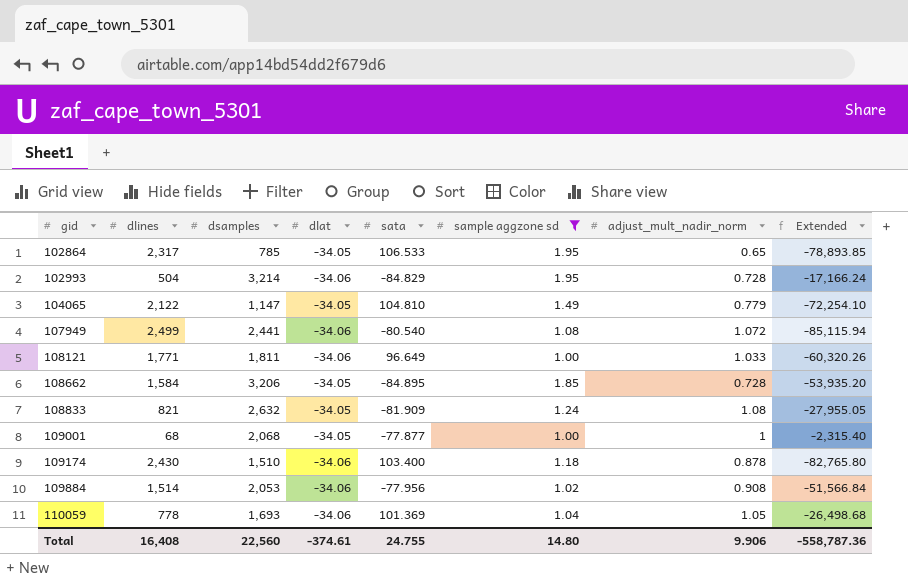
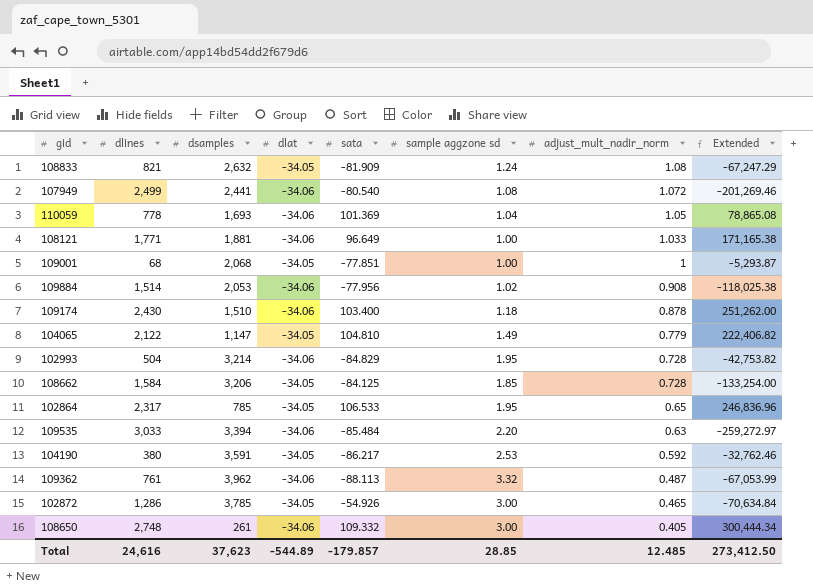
filter: sample aggzone sd <= 1.95 -> none
row order: gid ascending -> adjust_mult_nadir_norm descending
column Extended | formula: [dlines] * [dlat] -> [dlines] * [sata]
108121 | dsamples: 1,811 -> 1,881
109001 | sata: -77.877 -> -77.851
108662 | sata: -84.895 -> -84.125
Total | dlines: 16,408 -> 24,616
Total | dsamples: 22,560 -> 37,623
Total | dlat: -374.61 -> -544.89
Total | sata: 24.755 -> -179.857
Total | sample aggzone sd: 14.80 -> 28.85
Total | adjust_mult_nadir_norm: 9.906 -> 12.485
Total | Extended: -558,787.36 -> 273,412.50

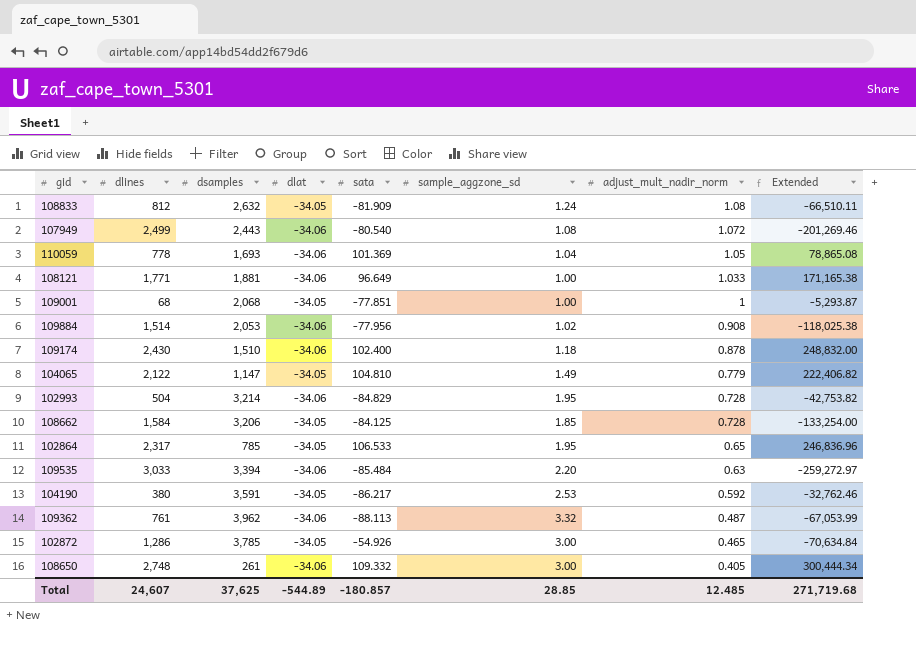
column name: sample aggzone sd -> sample_aggzone_sd
108833 | dlines: 821 -> 812
108833 | Extended: -67,247.29 -> -66,510.11
107949 | dsamples: 2,441 -> 2,443
109174 | sata: 103.400 -> 102.400
109174 | Extended: 251,262.00 -> 248,832.00
Total | dlines: 24,616 -> 24,607
Total | dsamples: 37,623 -> 37,625
Total | sata: -179.857 -> -180.857
Total | Extended: 273,412.50 -> 271,719.68

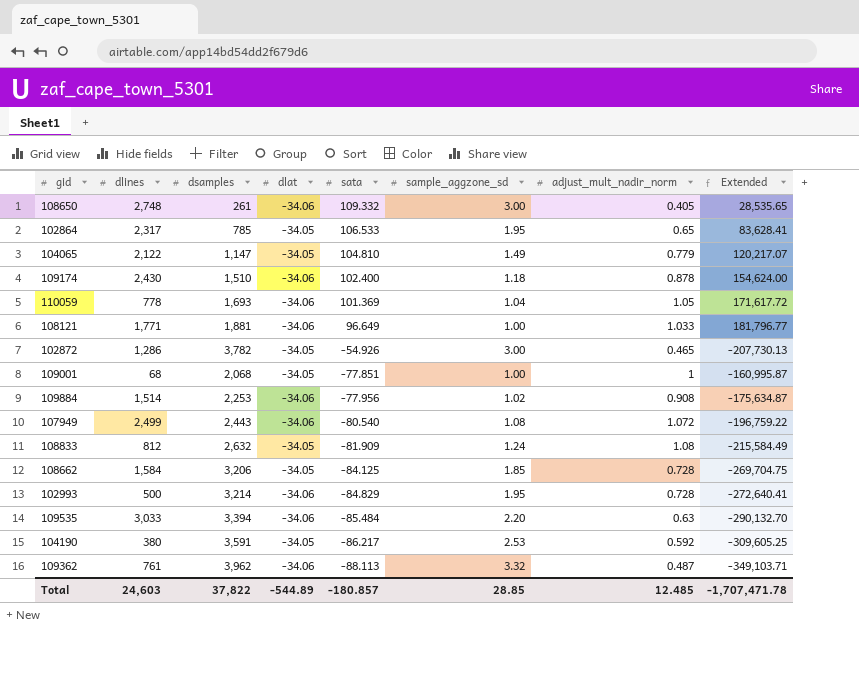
row order: adjust_mult_nadir_norm descending -> sata descending
column Extended | formula: [dlines] * [sata] -> [dsamples] * [sata]
102872 | dsamples: 3,785 -> 3,782
109884 | dsamples: 2,053 -> 2,253
102993 | dlines: 504 -> 500
Total | dlines: 24,607 -> 24,603
Total | dsamples: 37,625 -> 37,822
Total | Extended: 271,719.68 -> -1,707,471.78

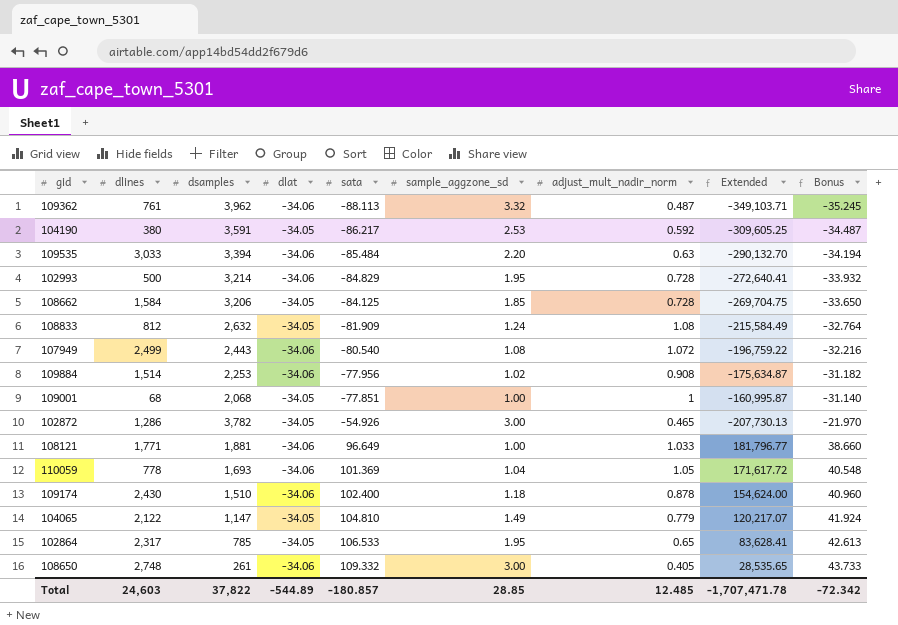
row order: sata descending -> sata ascending
column Bonus | formula: none -> [sata] * 0.4

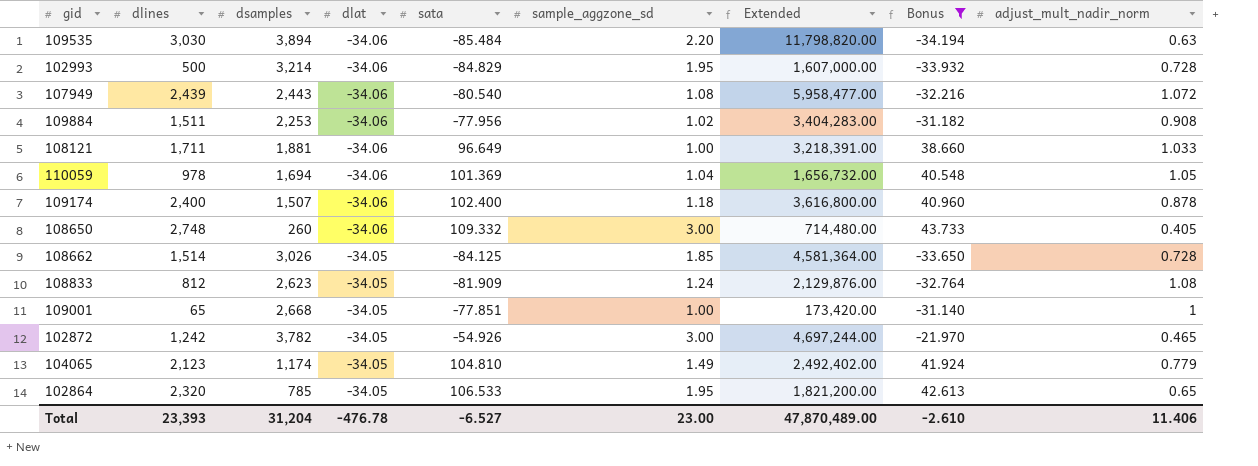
filter: none -> Bonus >= -34.194
row order: sata ascending -> dlat ascending
column Extended | formula: [dsamples] * [sata] -> [dlines] * [dsamples]
column adjust_mult_nadir_norm | position: 7 -> 9
109535 | dlines: 3,033 -> 3,030
109535 | dsamples: 3,394 -> 3,894
107949 | dlines: 2,499 -> 2,439
109884 | dlines: 1,514 -> 1,511
108121 | dlines: 1,771 -> 1,711
110059 | dlines: 778 -> 978
110059 | dsamples: 1,693 -> 1,694
109174 | dlines: 2,430 -> 2,400
109174 | dsamples: 1,510 -> 1,507
108650 | dsamples: 261 -> 260
108662 | dlines: 1,584 -> 1,514
108662 | dsamples: 3,206 -> 3,026
108833 | dsamples: 2,632 -> 2,623
109001 | dlines: 68 -> 65
109001 | dsamples: 2,068 -> 2,668
102872 | dlines: 1,286 -> 1,242
104065 | dlines: 2,122 -> 2,123
104065 | dsamples: 1,147 -> 1,174
102864 | dlines: 2,317 -> 2,320
Total | dlines: 24,603 -> 23,393
Total | dsamples: 37,822 -> 31,204
Total | dlat: -544.89 -> -476.78
Total | sata: -180.857 -> -6.527
Total | sample_aggzone_sd: 28.85 -> 23.00
Total | Extended: -1,707,471.78 -> 47,870,489.00
Total | Bonus: -72.342 -> -2.610
Total | adjust_mult_nadir_norm: 12.485 -> 11.406

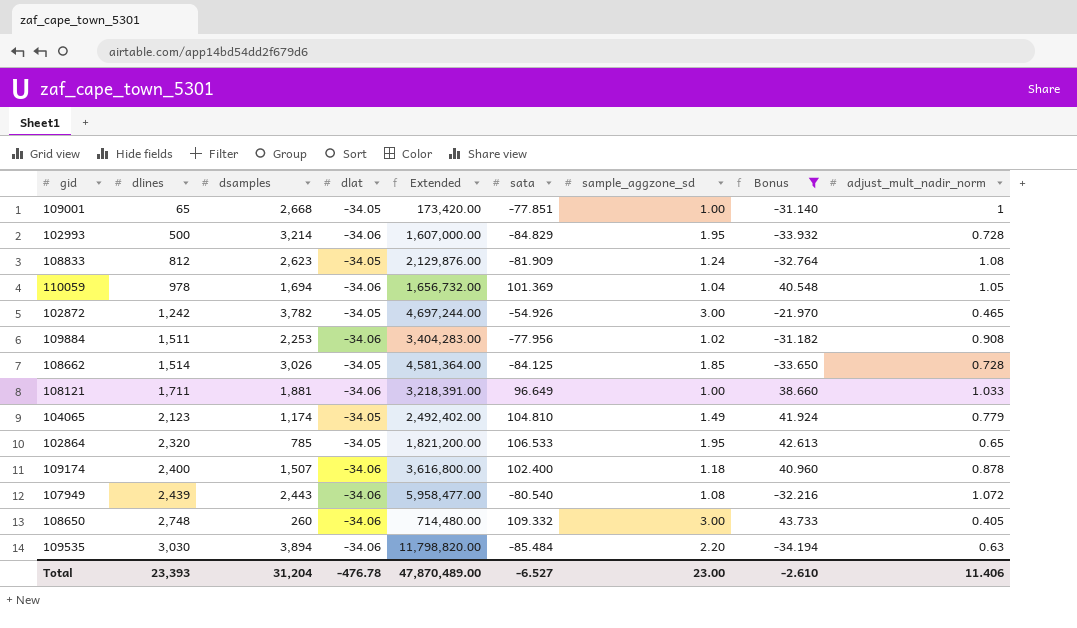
row order: dlat ascending -> dlines ascending
column Extended | position: 7 -> 5

